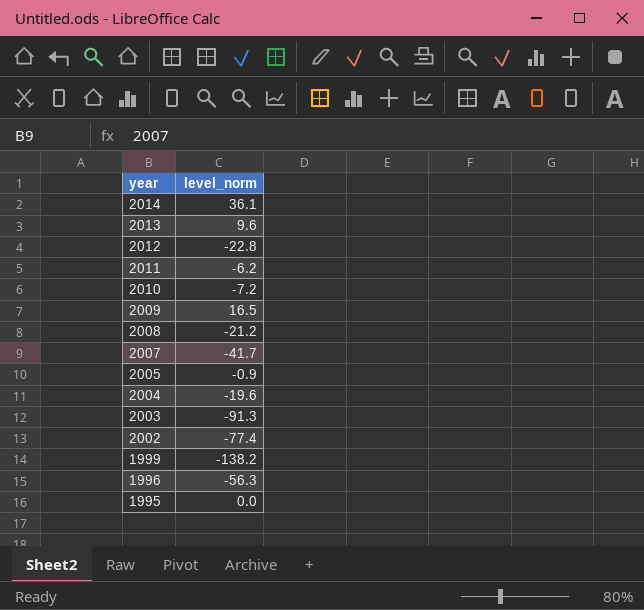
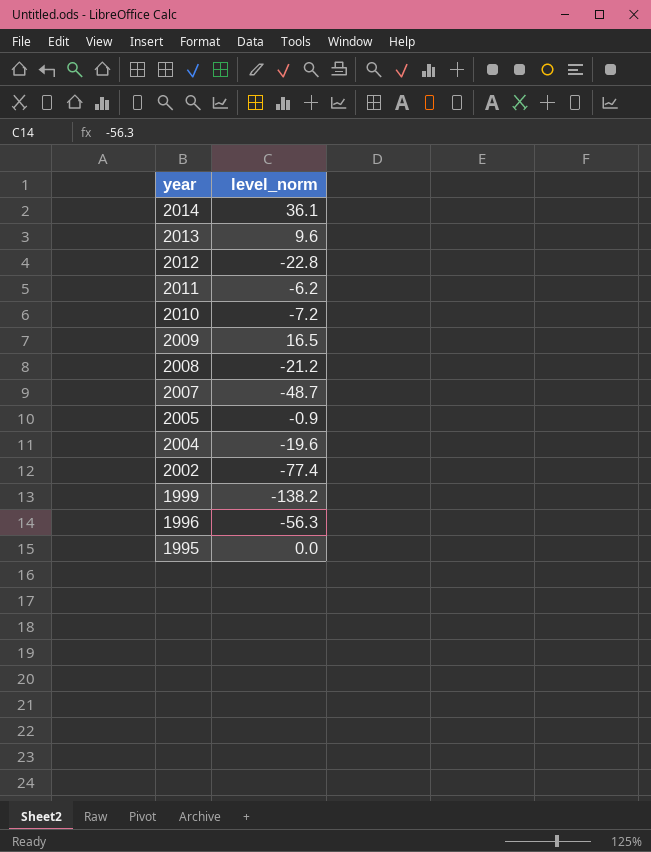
row 2003: -91.3 -> none
2007 | level_norm: -41.7 -> -48.7

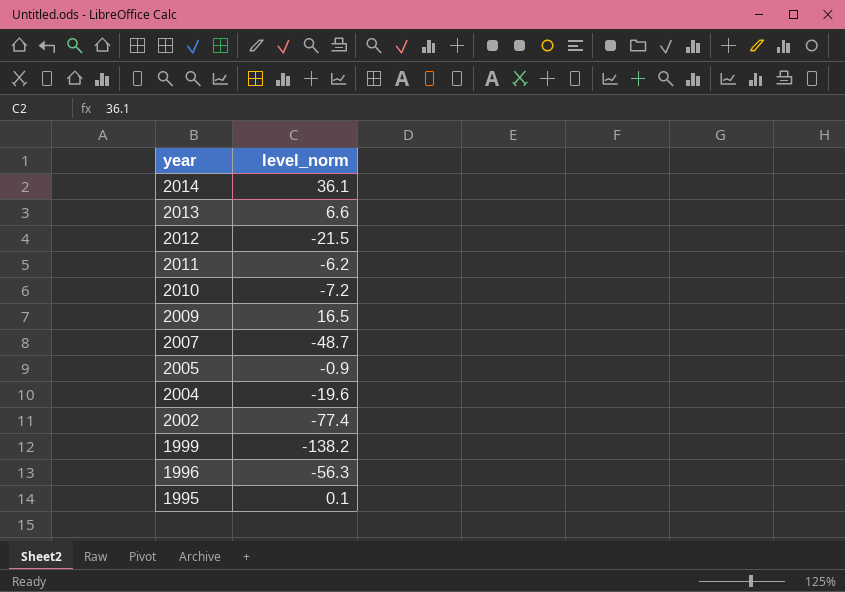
row 2008: -21.2 -> none
2013 | level_norm: 9.6 -> 6.6
2012 | level_norm: -22.8 -> -21.5
1995 | level_norm: 0.0 -> 0.1

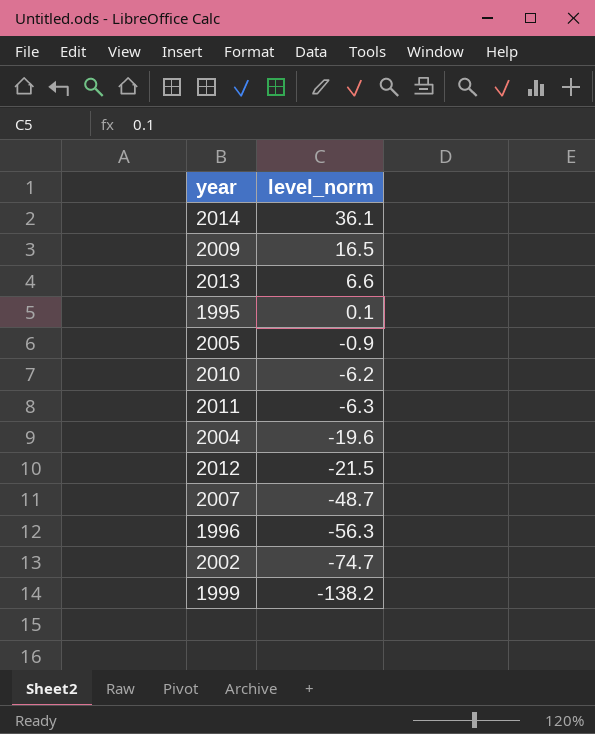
row order: year descending -> level_norm descending
2010 | level_norm: -7.2 -> -6.2
2011 | level_norm: -6.2 -> -6.3
2002 | level_norm: -77.4 -> -74.7

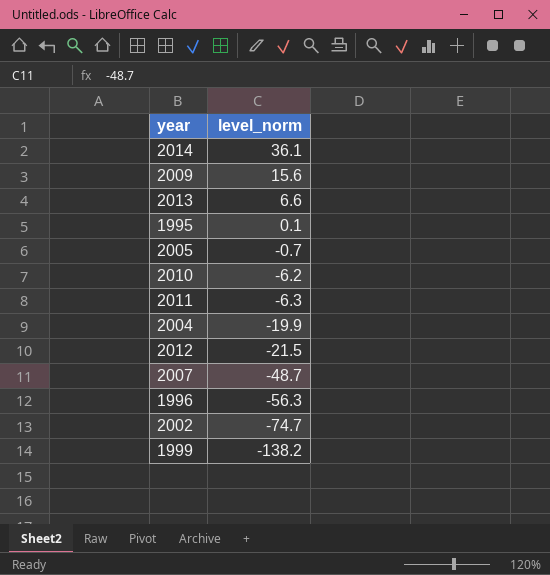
2009 | level_norm: 16.5 -> 15.6
2005 | level_norm: -0.9 -> -0.7
2004 | level_norm: -19.6 -> -19.9

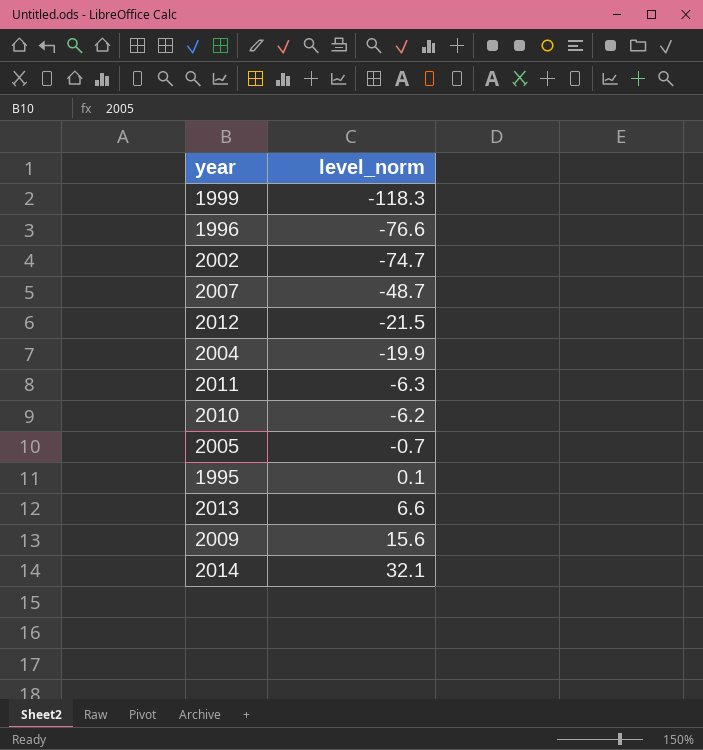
row order: level_norm descending -> level_norm ascending
1999 | level_norm: -138.2 -> -118.3
1996 | level_norm: -56.3 -> -76.6
2014 | level_norm: 36.1 -> 32.1

